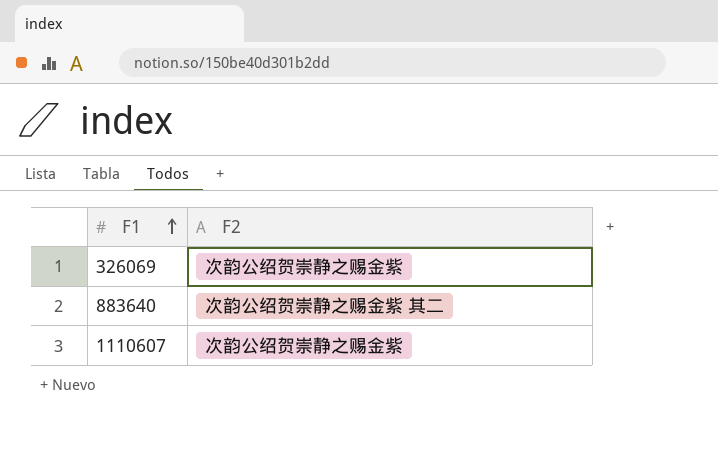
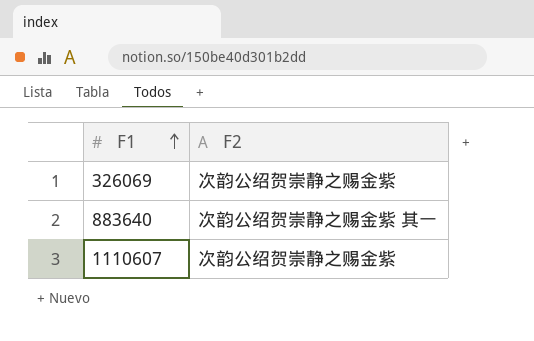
883640 | F2: 次韵公绍贺崇静之赐金紫 其二 -> 次韵公绍贺崇静之赐金紫 其一

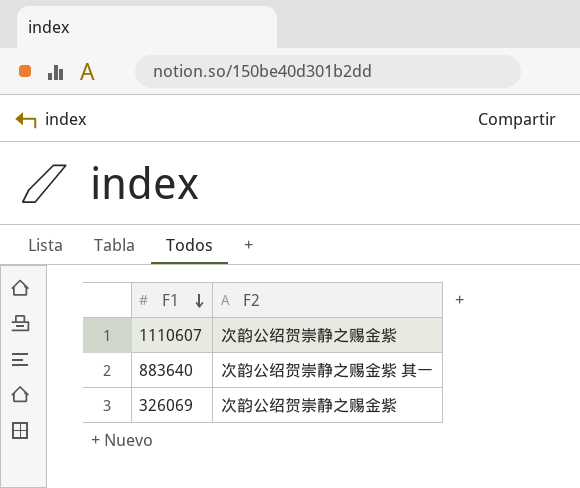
row order: F1 ascending -> F1 descending

